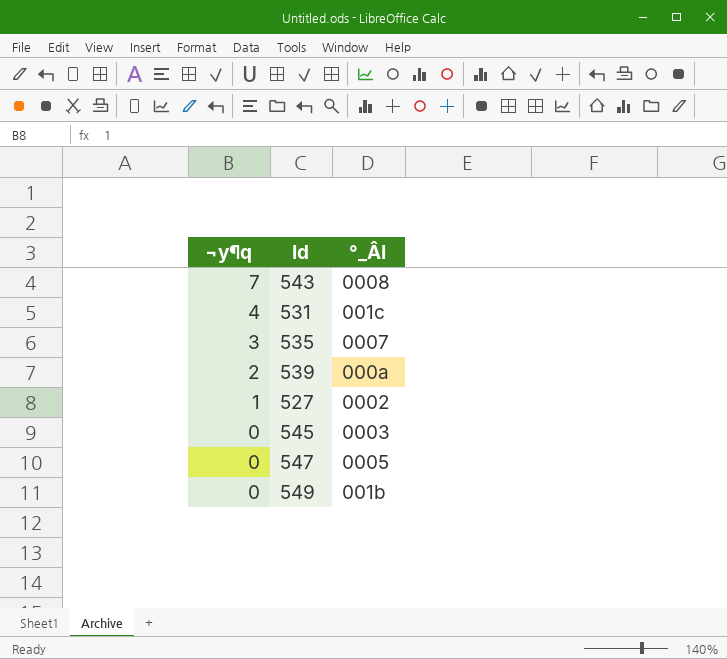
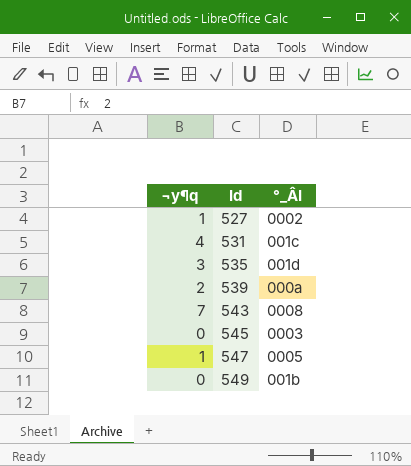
row order: ¬y¶q descending -> Id ascending
535 | °_ÂI: 0007 -> 001d
547 | ¬y¶q: 0 -> 1

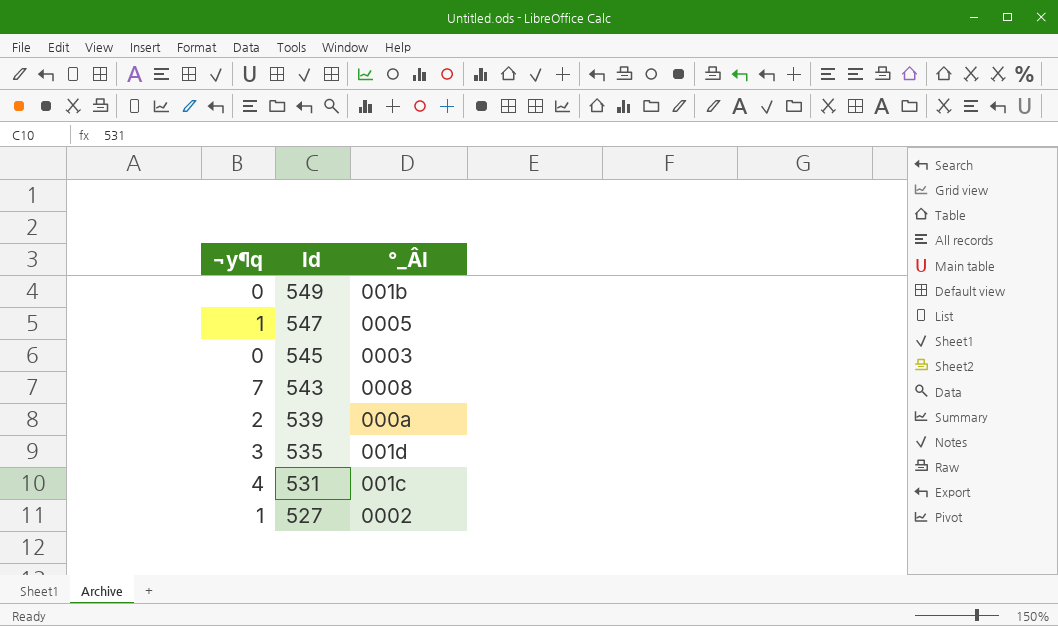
row order: Id ascending -> Id descending

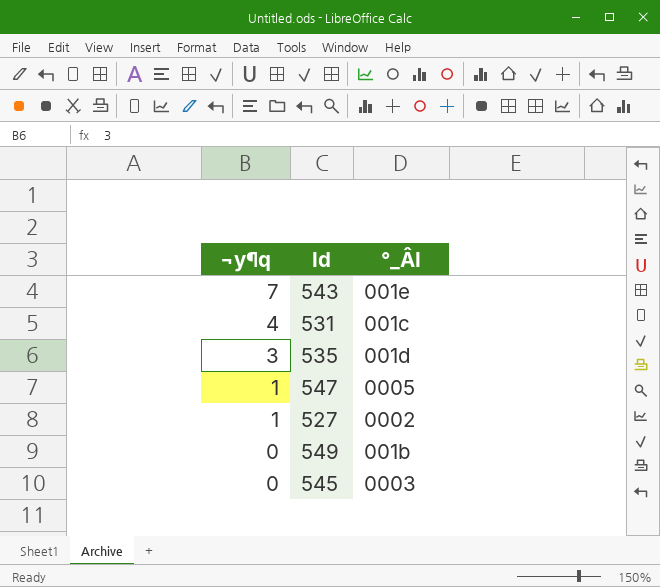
row order: Id descending -> ¬y¶q descending
row 539: 2 | 000a -> none
543 | °_ÂI: 0008 -> 001e

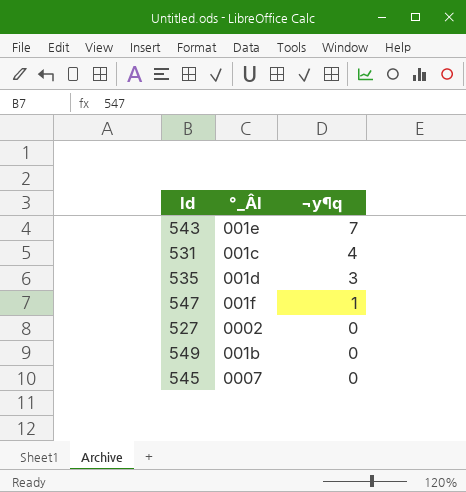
column ¬y¶q | position: 1 -> 3
547 | °_ÂI: 0005 -> 001f
527 | ¬y¶q: 1 -> 0
545 | °_ÂI: 0003 -> 0007

